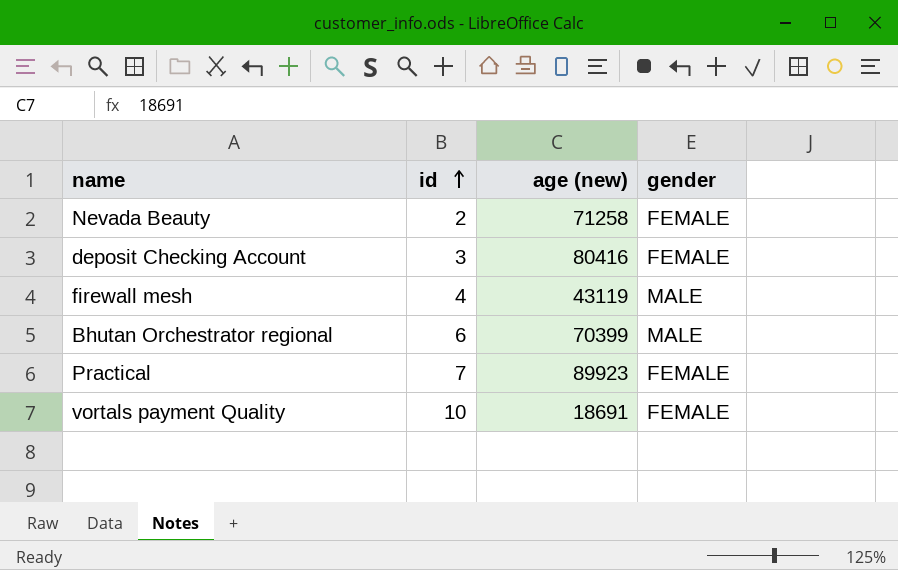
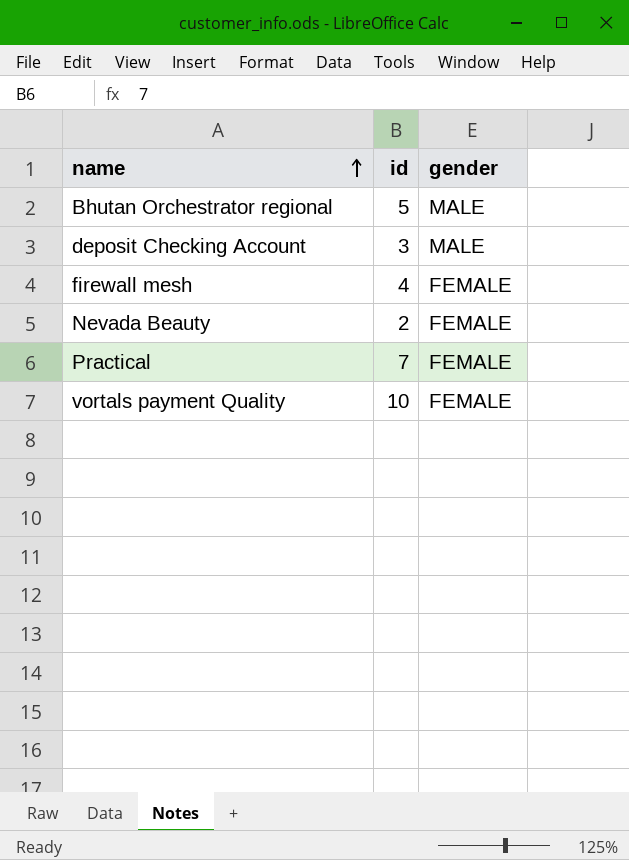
row order: id ascending -> name ascending
column age (new) | position: 3 -> none
Bhutan Orchestrator regional | id: 6 -> 5
deposit Checking Account | gender: FEMALE -> MALE
firewall mesh | gender: MALE -> FEMALE

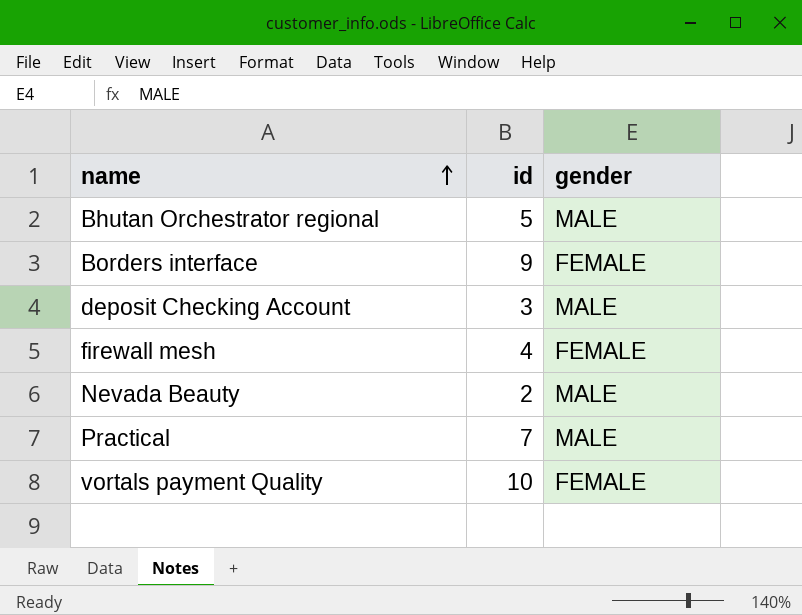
row Borders interface: none -> 9 | FEMALE
Nevada Beauty | gender: FEMALE -> MALE
Practical | gender: FEMALE -> MALE

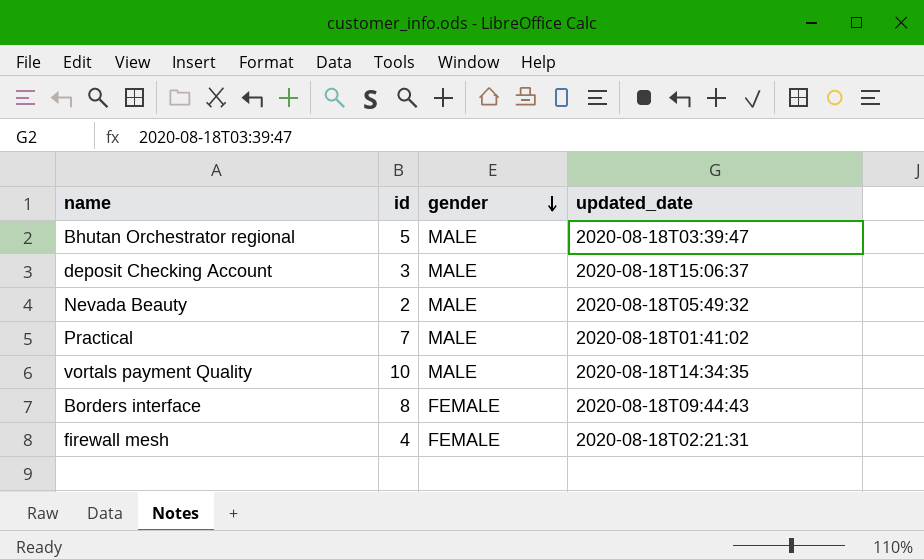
row order: name ascending -> gender descending
column updated_date | position: none -> 4
vortals payment Quality | gender: FEMALE -> MALE
Borders interface | id: 9 -> 8

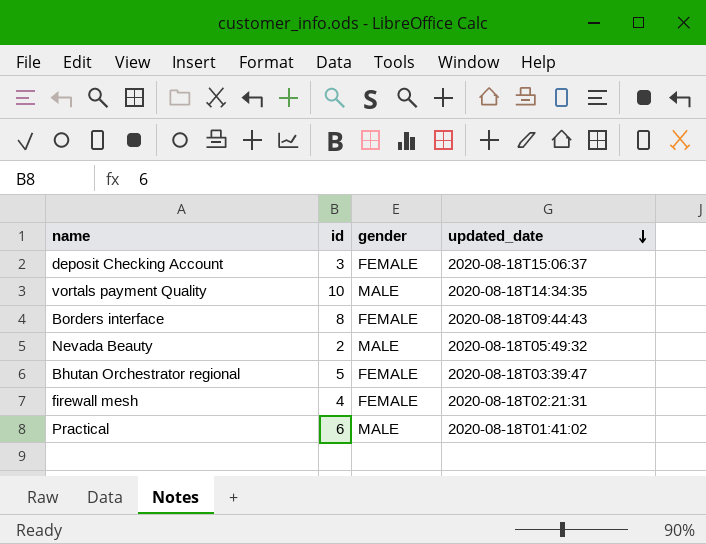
row order: gender descending -> updated_date descending
deposit Checking Account | gender: MALE -> FEMALE
Bhutan Orchestrator regional | gender: MALE -> FEMALE
Practical | id: 7 -> 6

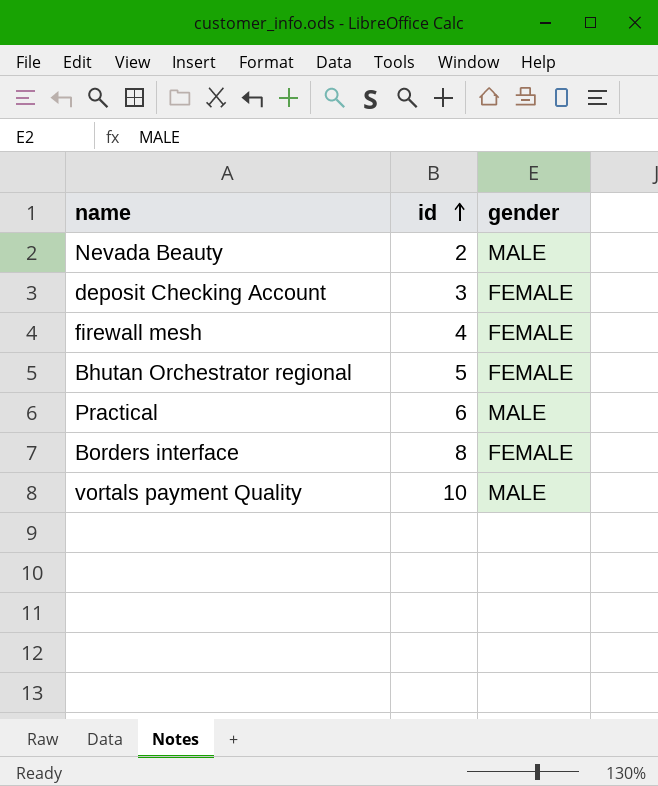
row order: updated_date descending -> id ascending
column updated_date | position: 4 -> none

